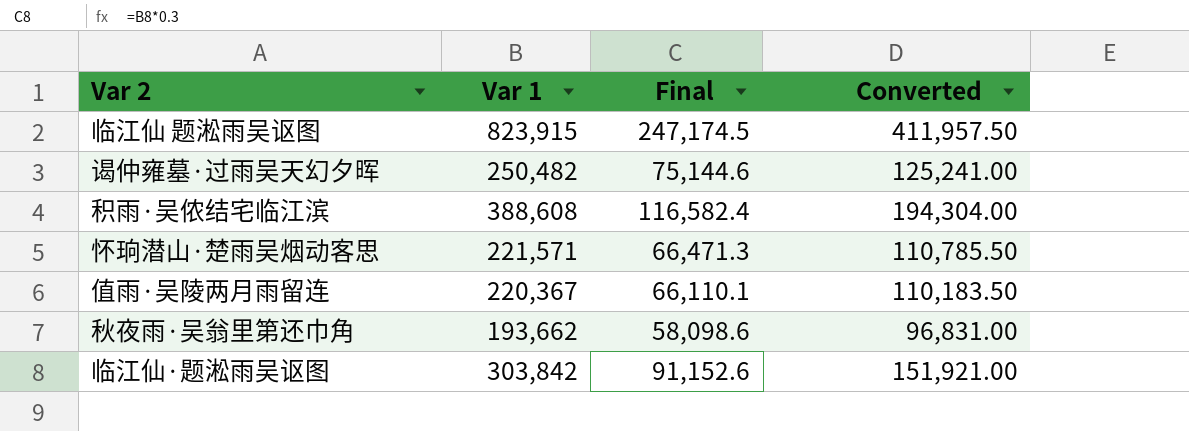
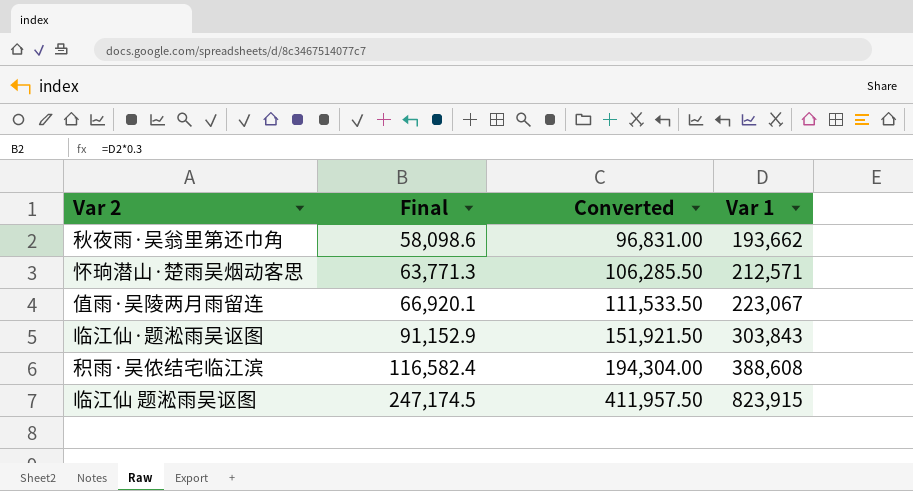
row order: none -> Final ascending
column Var 1 | position: 2 -> 4
row 谒仲雍墓·过雨吴天幻夕晖: 250,482 | 75,144.6 | 125,241.00 -> none
怀珦潜山·楚雨吴烟动客思 | Final: 66,471.3 -> 63,771.3
怀珦潜山·楚雨吴烟动客思 | Converted: 110,785.50 -> 106,285.50
怀珦潜山·楚雨吴烟动客思 | Var 1: 221,571 -> 212,571
值雨·吴陵两月雨留连 | Final: 66,110.1 -> 66,920.1
值雨·吴陵两月雨留连 | Converted: 110,183.50 -> 111,533.50
值雨·吴陵两月雨留连 | Var 1: 220,367 -> 223,067
临江仙·题淞雨吴讴图 | Final: 91,152.6 -> 91,152.9
临江仙·题淞雨吴讴图 | Converted: 151,921.00 -> 151,921.50
临江仙·题淞雨吴讴图 | Var 1: 303,842 -> 303,843

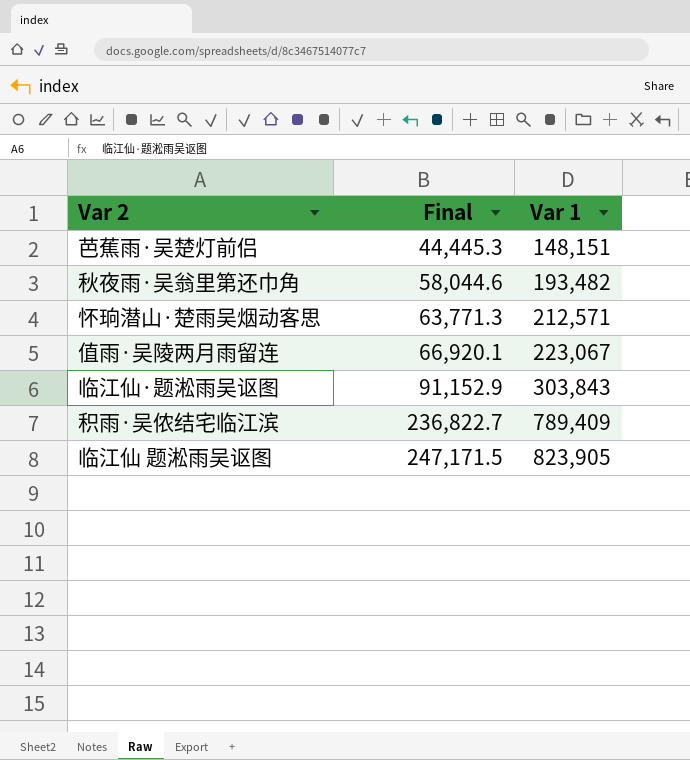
column Converted | formula: [Var 1] * 0.5 -> none
row 芭蕉雨·吴楚灯前侣: none -> 44,445.3 | 148,151
秋夜雨·吴翁里第还巾角 | Final: 58,098.6 -> 58,044.6
秋夜雨·吴翁里第还巾角 | Var 1: 193,662 -> 193,482
积雨·吴侬结宅临江滨 | Final: 116,582.4 -> 236,822.7
积雨·吴侬结宅临江滨 | Var 1: 388,608 -> 789,409
临江仙 题淞雨吴讴图 | Final: 247,174.5 -> 247,171.5
临江仙 题淞雨吴讴图 | Var 1: 823,915 -> 823,905

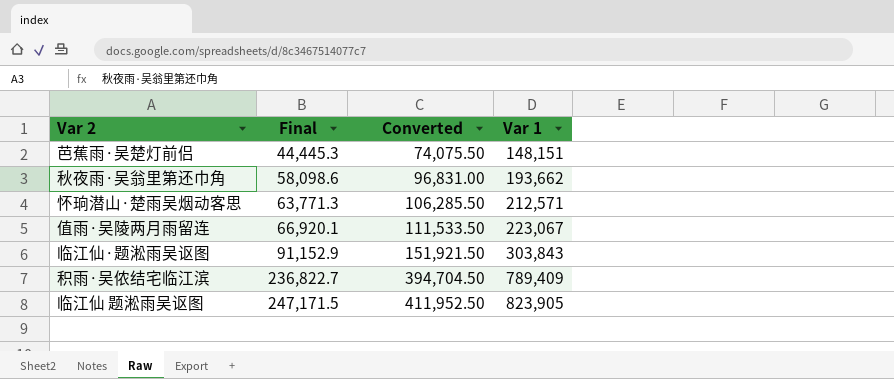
column Converted | formula: none -> [Var 1] * 0.5
秋夜雨·吴翁里第还巾角 | Final: 58,044.6 -> 58,098.6
秋夜雨·吴翁里第还巾角 | Var 1: 193,482 -> 193,662

